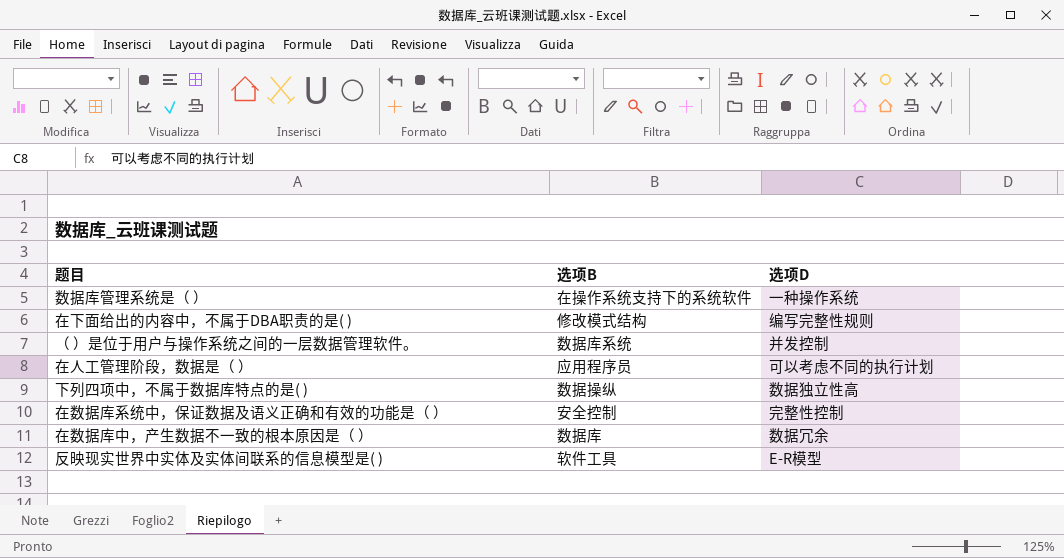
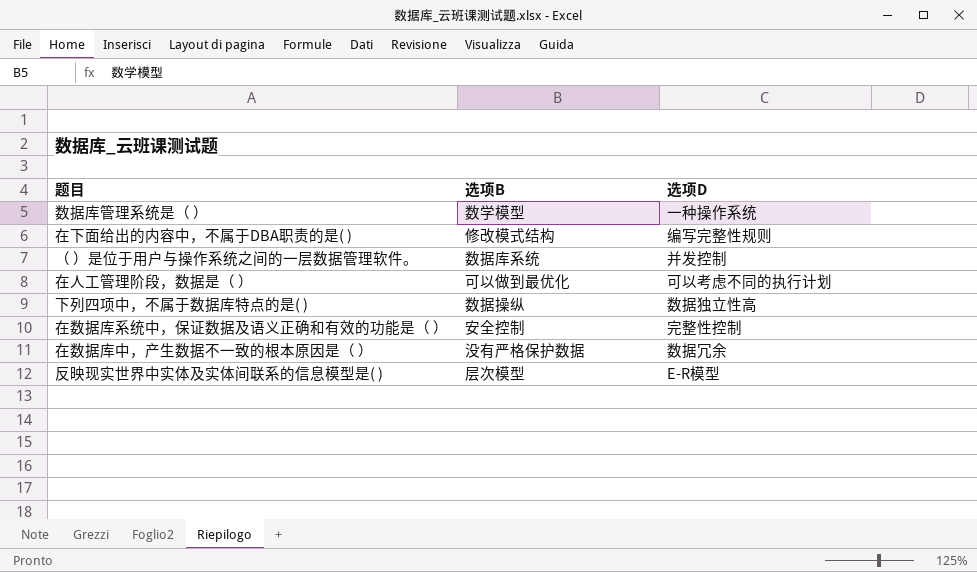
数据库管理系统是（ ） | 选项B: 在操作系统支持下的系统软件 -> 数学模型
在人工管理阶段，数据是（ ） | 选项B: 应用程序员 -> 可以做到最优化
在数据库中，产生数据不一致的根本原因是（ ） | 选项B: 数据库 -> 没有严格保护数据
反映现实世界中实体及实体间联系的信息模型是( ) | 选项B: 软件工具 -> 层次模型

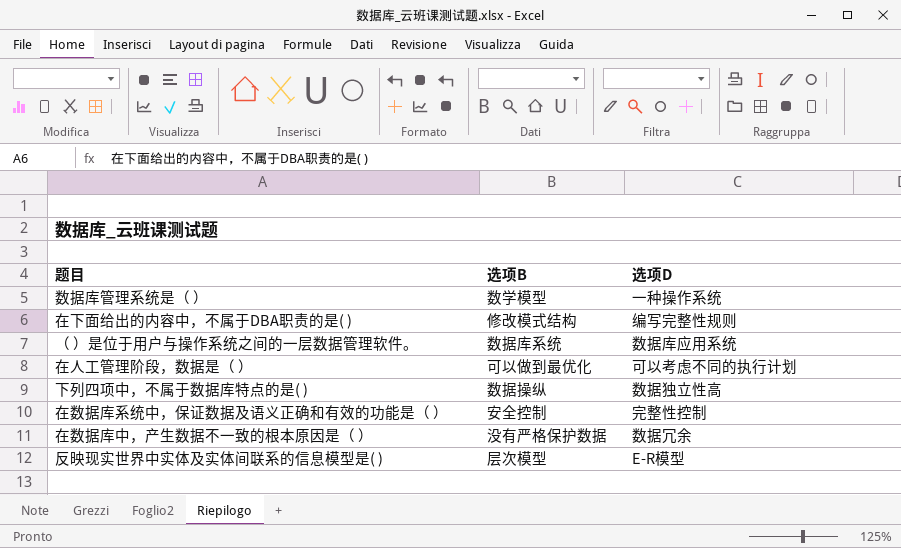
（ ）是位于用户与操作系统之间的一层数据管理软件。 | 选项D: 并发控制 -> 数据库应用系统

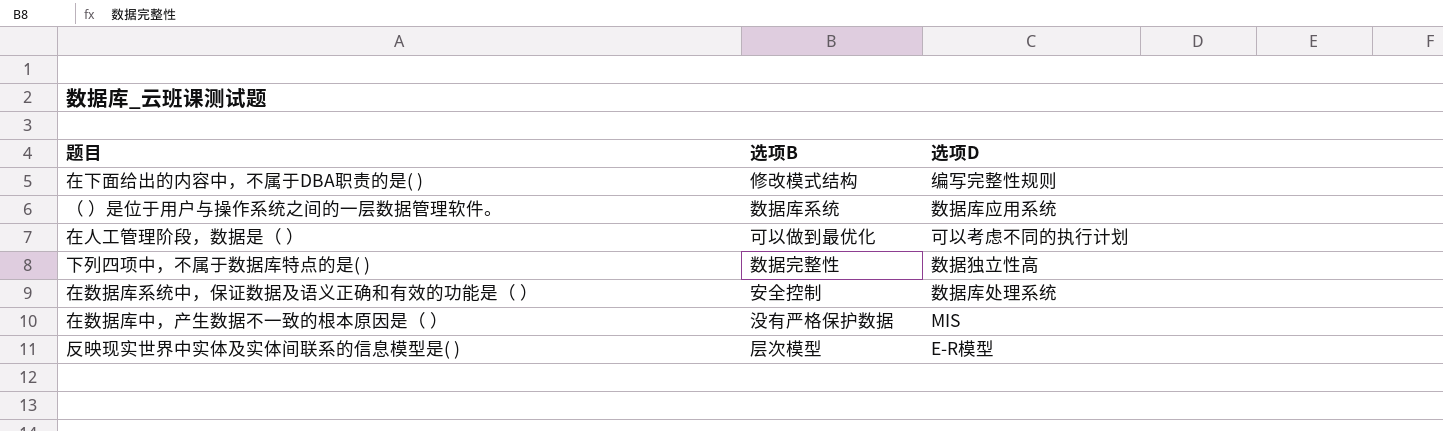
row 数据库管理系统是（ ）: 数学模型 | 一种操作系统 -> none
下列四项中，不属于数据库特点的是( ) | 选项B: 数据操纵 -> 数据完整性
在数据库系统中，保证数据及语义正确和有效的功能是（ ） | 选项D: 完整性控制 -> 数据库处理系统
在数据库中，产生数据不一致的根本原因是（ ） | 选项D: 数据冗余 -> MIS

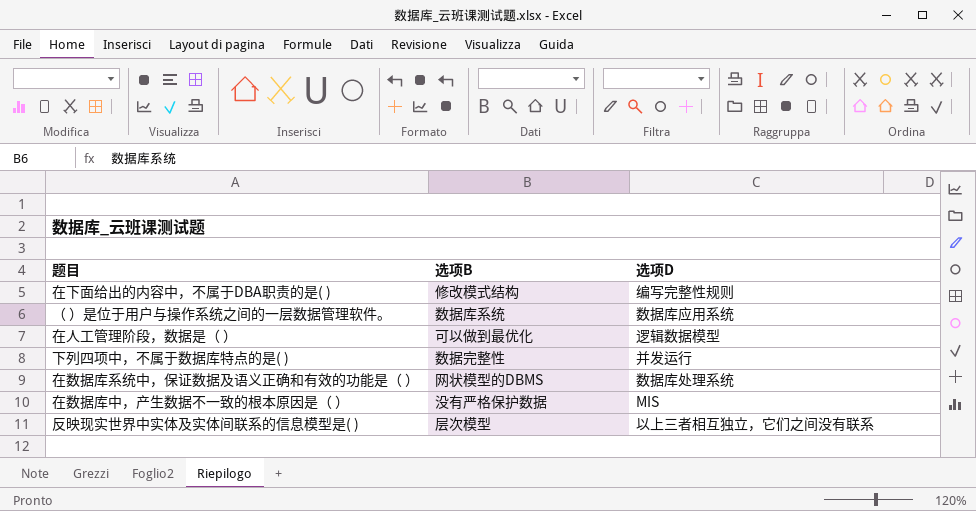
在人工管理阶段，数据是（ ） | 选项D: 可以考虑不同的执行计划 -> 逻辑数据模型
下列四项中，不属于数据库特点的是( ) | 选项D: 数据独立性高 -> 并发运行
在数据库系统中，保证数据及语义正确和有效的功能是（ ） | 选项B: 安全控制 -> 网状模型的DBMS
反映现实世界中实体及实体间联系的信息模型是( ) | 选项D: E-R模型 -> 以上三者相互独立，它们之间没有联系

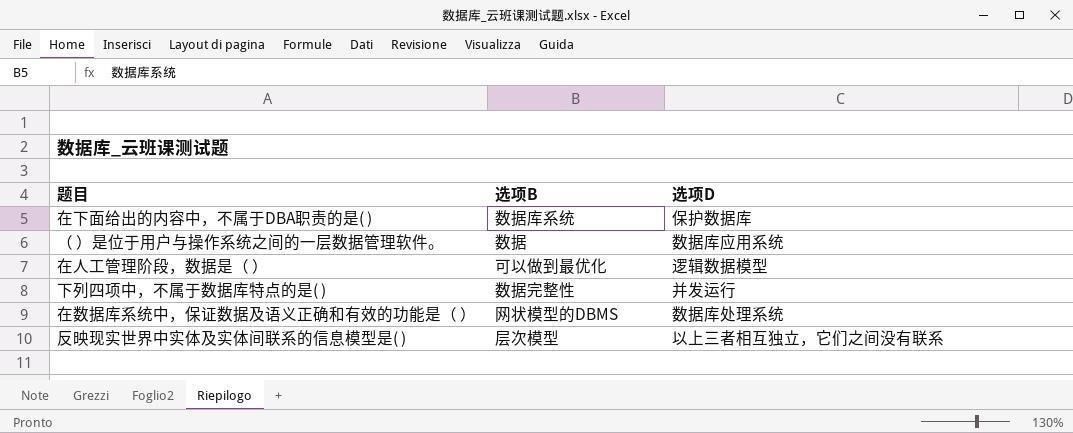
row 在数据库中，产生数据不一致的根本原因是（ ）: 没有严格保护数据 | MIS -> none
在下面给出的内容中，不属于DBA职责的是( ) | 选项B: 修改模式结构 -> 数据库系统
在下面给出的内容中，不属于DBA职责的是( ) | 选项D: 编写完整性规则 -> 保护数据库
（ ）是位于用户与操作系统之间的一层数据管理软件。 | 选项B: 数据库系统 -> 数据

